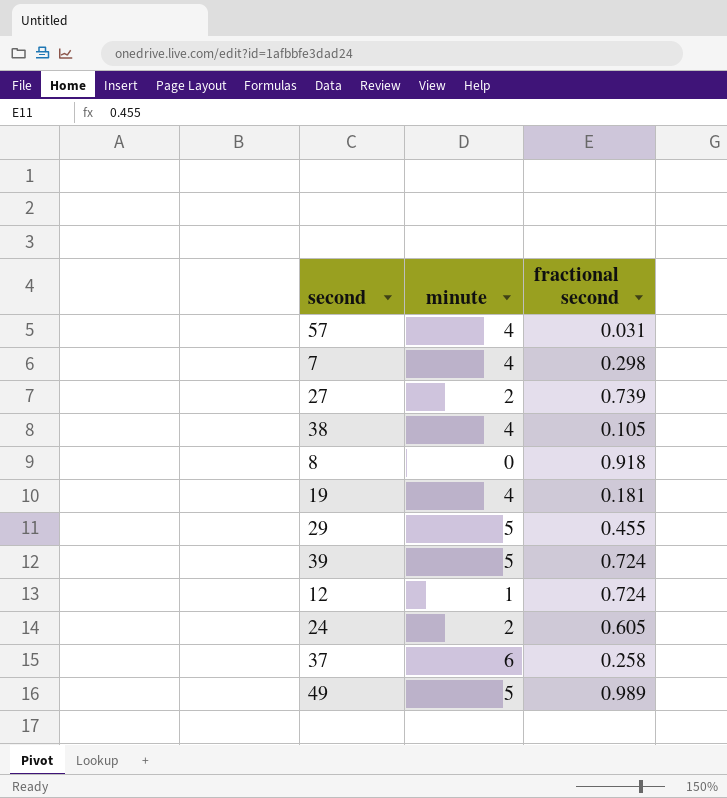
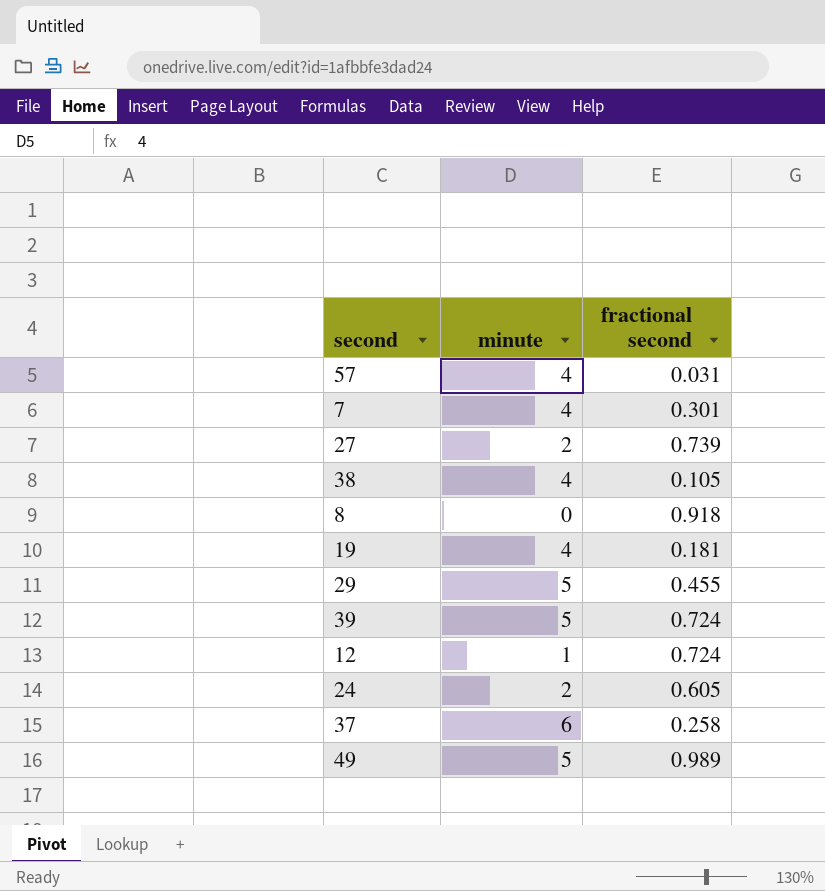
7 | fractional second: 0.298 -> 0.301

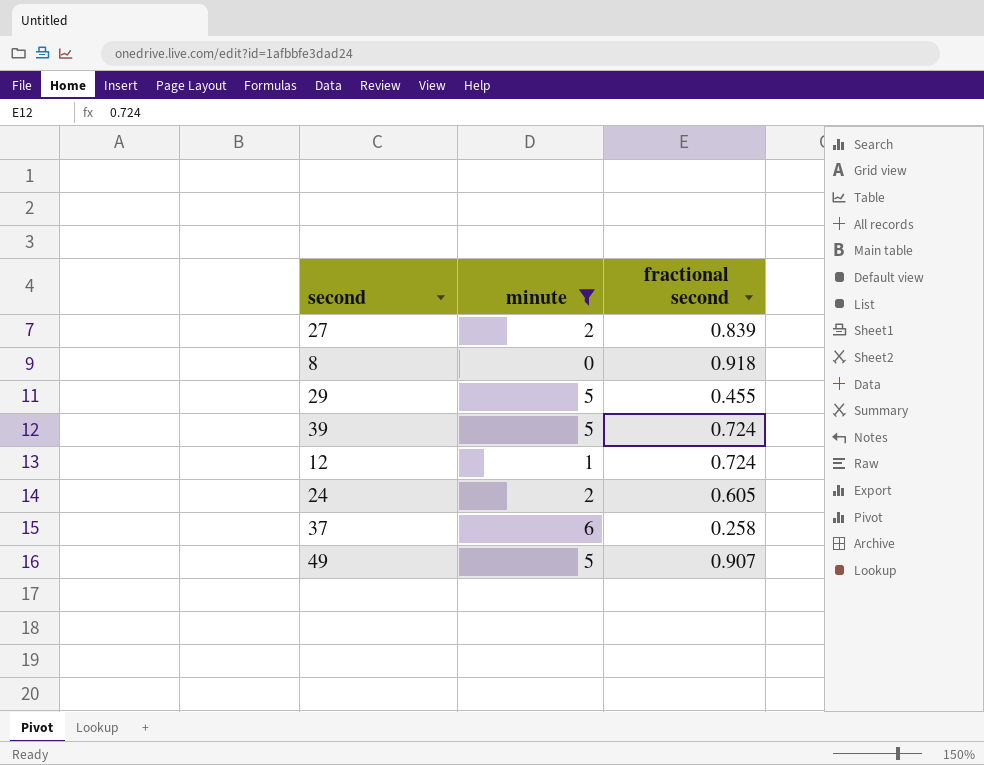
filter: none -> minute != 4
27 | fractional second: 0.739 -> 0.839
49 | fractional second: 0.989 -> 0.907

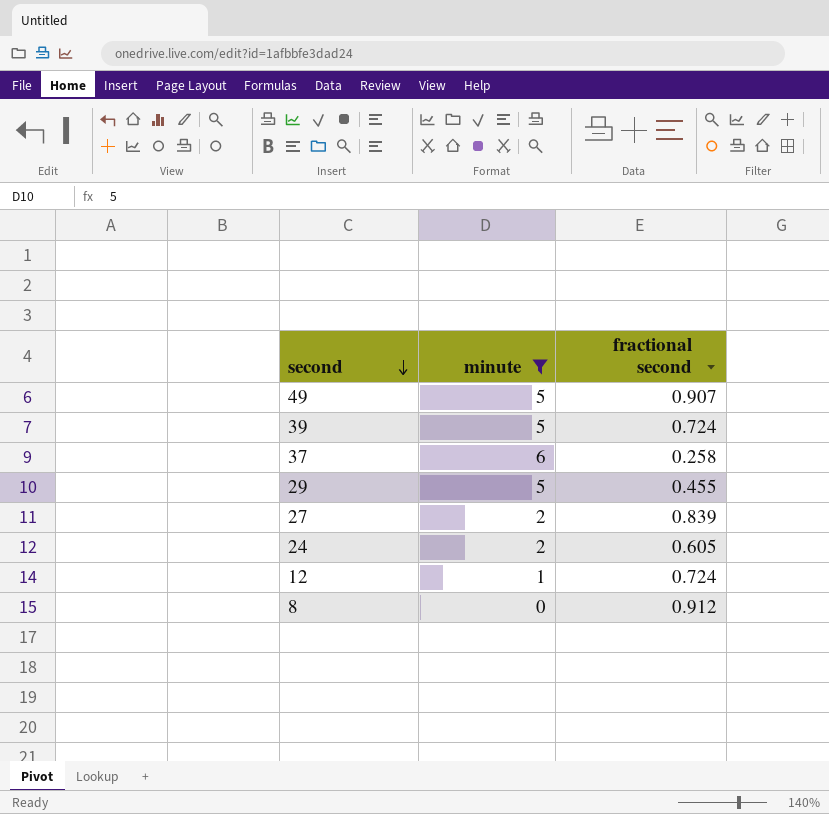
row order: none -> second descending
8 | fractional second: 0.918 -> 0.912

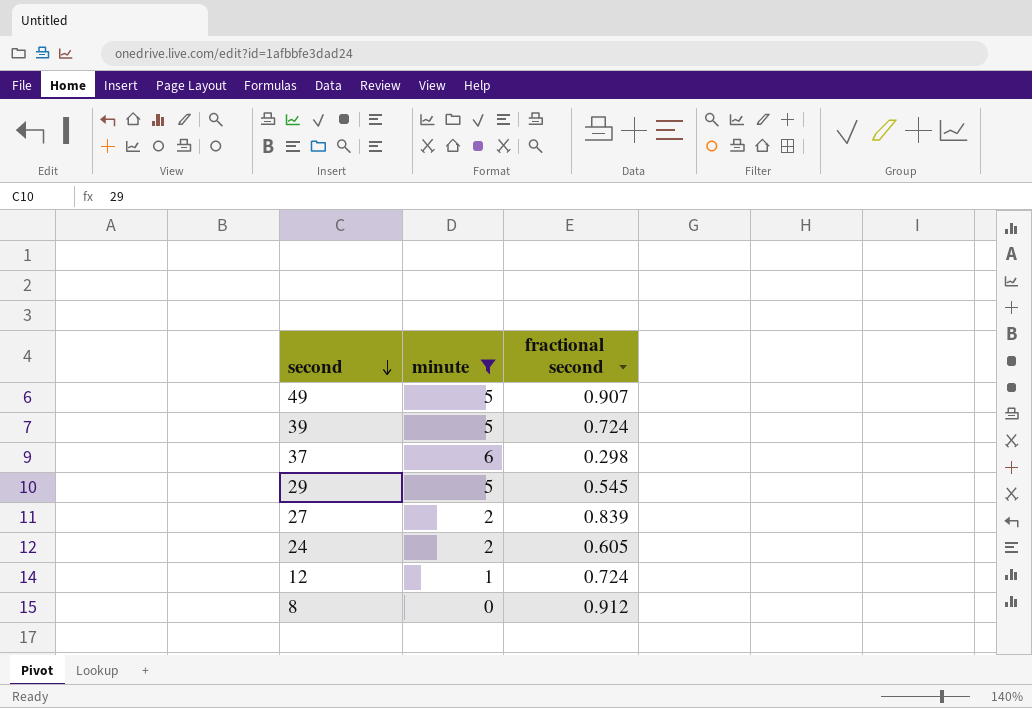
37 | fractional second: 0.258 -> 0.298
29 | fractional second: 0.455 -> 0.545

